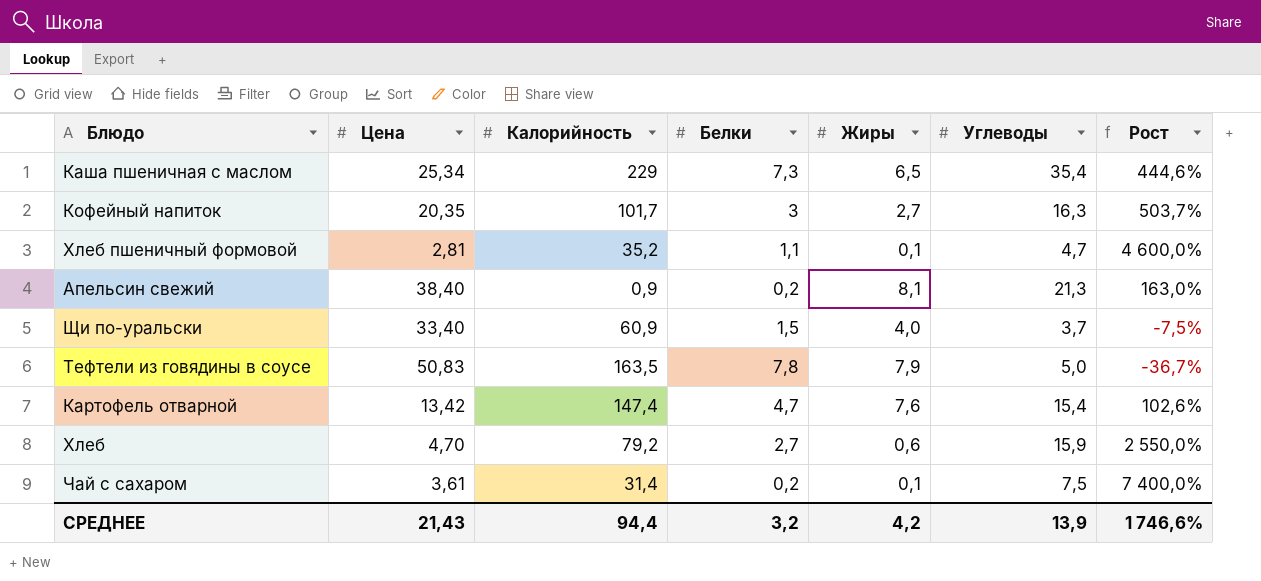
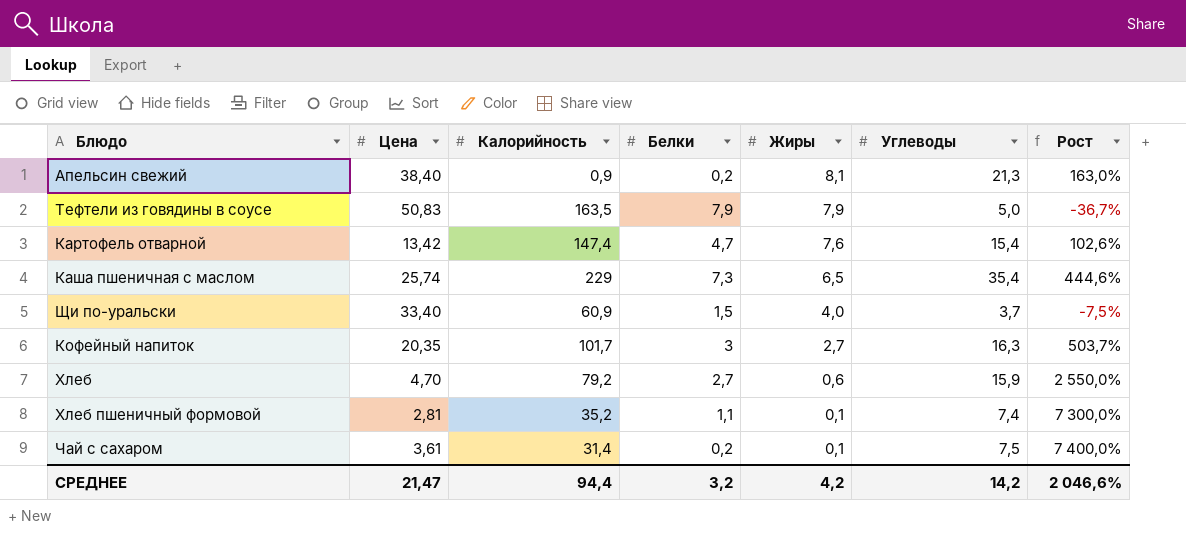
row order: none -> Жиры descending
Тефтели из говядины в соусе | Белки: 7,8 -> 7,9
Каша пшеничная с маслом | Цена: 25,34 -> 25,74
Хлеб пшеничный формовой | Углеводы: 4,7 -> 7,4
Хлеб пшеничный формовой | Рост: 4 600,0% -> 7 300,0%
СРЕДНЕЕ | Цена: 21,43 -> 21,47
СРЕДНЕЕ | Углеводы: 13,9 -> 14,2
СРЕДНЕЕ | Рост: 1 746,6% -> 2 046,6%

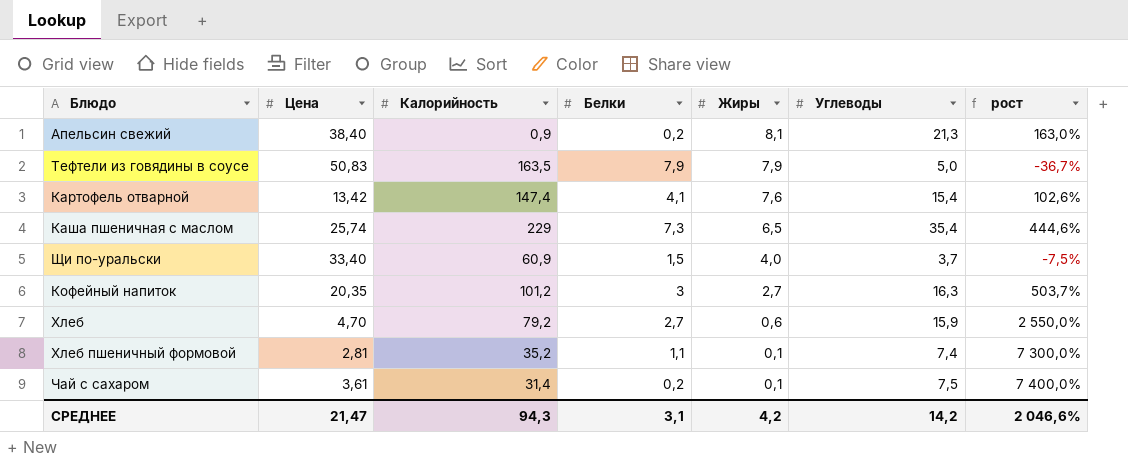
column name: Рост -> рост
Картофель отварной | Белки: 4,7 -> 4,1
Кофейный напиток | Калорийность: 101,7 -> 101,2
СРЕДНЕЕ | Калорийность: 94,4 -> 94,3
СРЕДНЕЕ | Белки: 3,2 -> 3,1

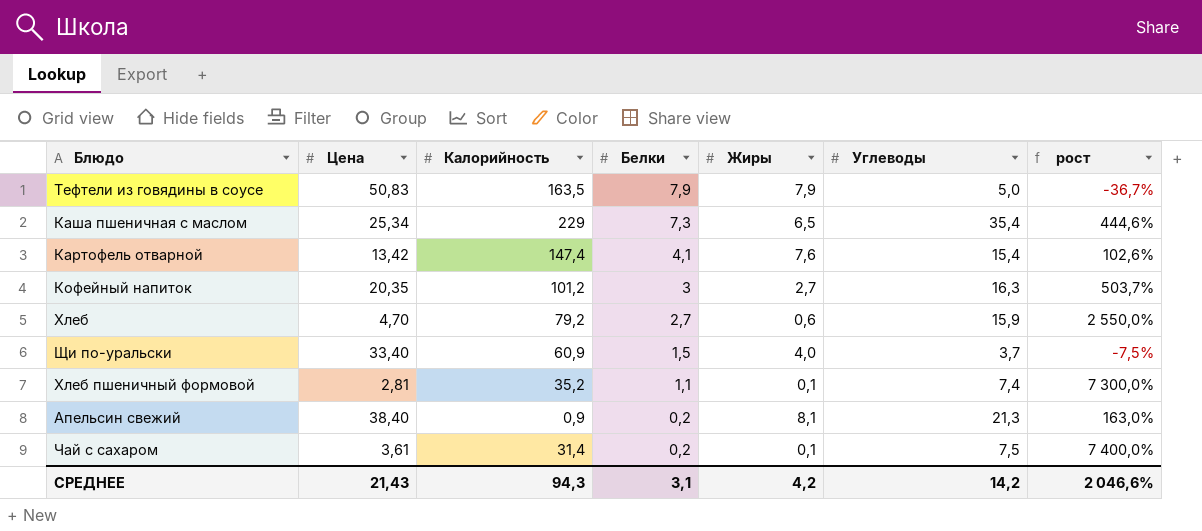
row order: Жиры descending -> Белки descending
Каша пшеничная с маслом | Цена: 25,74 -> 25,34
СРЕДНЕЕ | Цена: 21,47 -> 21,43

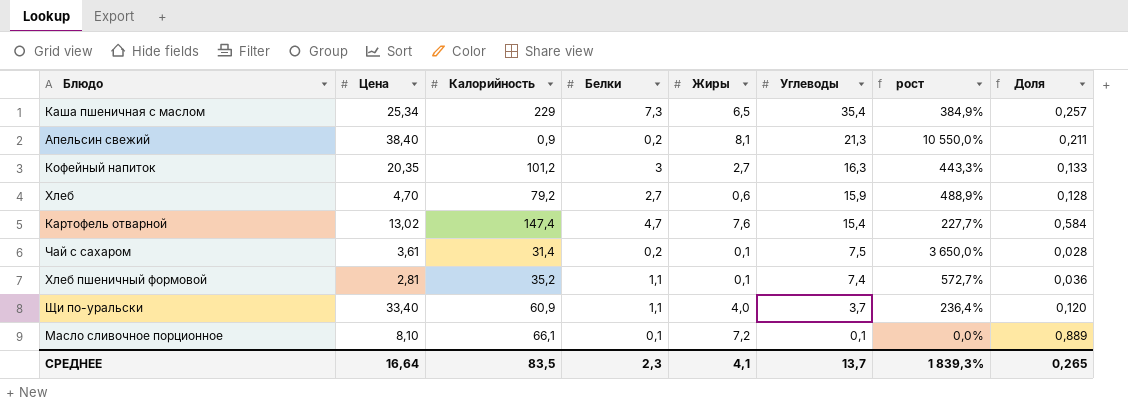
row order: Белки descending -> Углеводы descending
column рост | formula: ([Углеводы] - [Жиры]) / [Жиры] -> ([Углеводы] - [Белки]) / [Белки]
column Доля | formula: none -> [Жиры] / [Цена]
row Тефтели из говядины в соусе: 50,83 | 163,5 | 7,9 | 7,9 | 5,0 | -36,7% -> none
Картофель отварной | Цена: 13,42 -> 13,02
Картофель отварной | Белки: 4,1 -> 4,7
Щи по-уральски | Белки: 1,5 -> 1,1
row Масло сливочное порционное: none -> 8,10 | 66,1 | 0,1 | 7,2 | 0,1 | 0,0% | 0,889
СРЕДНЕЕ | Цена: 21,43 -> 16,64
СРЕДНЕЕ | Калорийность: 94,3 -> 83,5
СРЕДНЕЕ | Белки: 3,1 -> 2,3
СРЕДНЕЕ | Жиры: 4,2 -> 4,1
СРЕДНЕЕ | Углеводы: 14,2 -> 13,7
СРЕДНЕЕ | рост: 2 046,6% -> 1 839,3%

